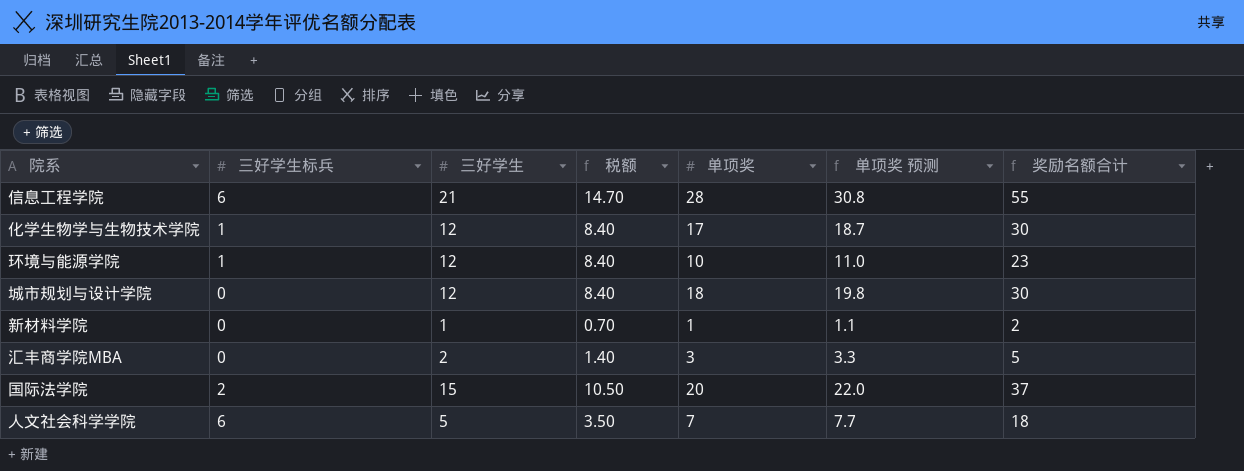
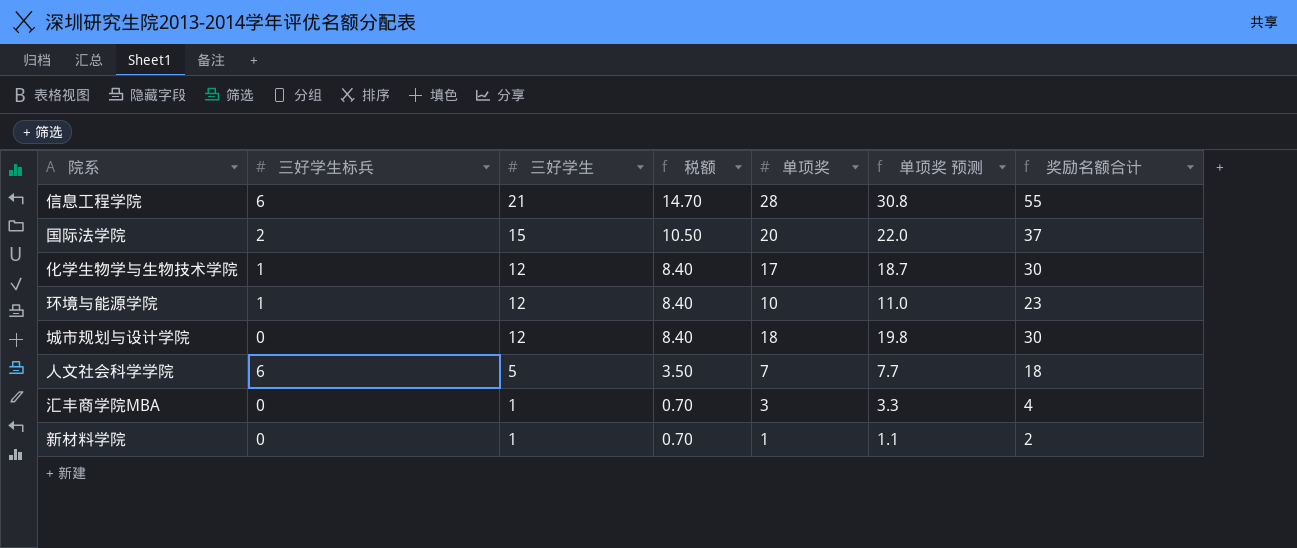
row order: none -> 三好学生 descending
汇丰商学院MBA | 三好学生: 2 -> 1
汇丰商学院MBA | 税额: 1.40 -> 0.70
汇丰商学院MBA | 奖励名额合计: 5 -> 4

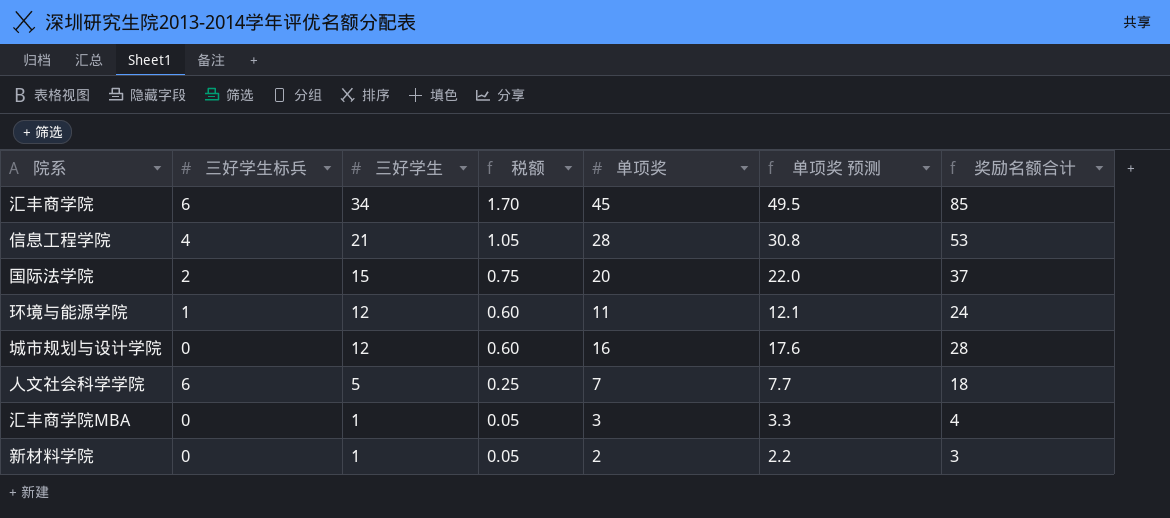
column 税额 | formula: [三好学生] * 0.7 -> [三好学生] * 0.05
row 化学生物学与生物技术学院: 1 | 12 | 8.40 | 17 | 18.7 | 30 -> none
row 汇丰商学院: none -> 6 | 34 | 1.70 | 45 | 49.5 | 85
信息工程学院 | 三好学生标兵: 6 -> 4
信息工程学院 | 奖励名额合计: 55 -> 53
环境与能源学院 | 单项奖: 10 -> 11
环境与能源学院 | 单项奖 预测: 11.0 -> 12.1
环境与能源学院 | 奖励名额合计: 23 -> 24
城市规划与设计学院 | 单项奖: 18 -> 16
城市规划与设计学院 | 单项奖 预测: 19.8 -> 17.6
城市规划与设计学院 | 奖励名额合计: 30 -> 28
新材料学院 | 单项奖: 1 -> 2
新材料学院 | 单项奖 预测: 1.1 -> 2.2
新材料学院 | 奖励名额合计: 2 -> 3

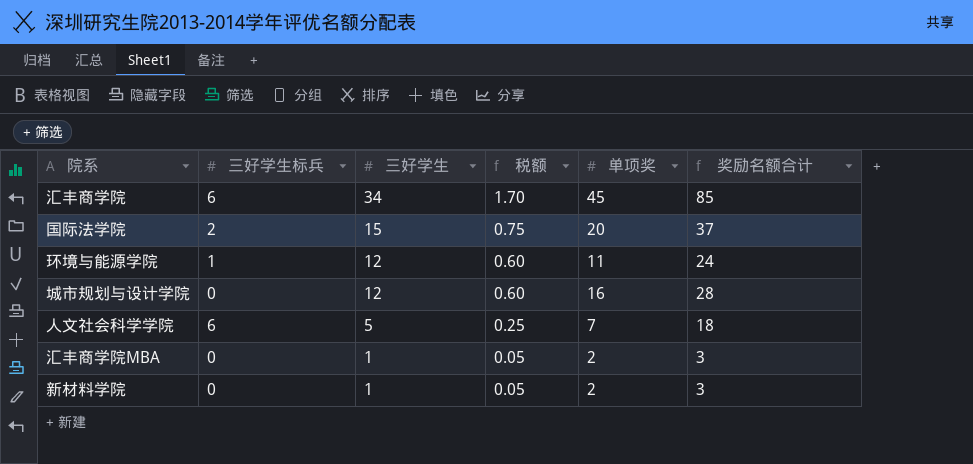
column 单项奖 预测 | formula: [单项奖] * 1.1 -> none
row 信息工程学院: 4 | 21 | 1.05 | 28 | 30.8 | 53 -> none
汇丰商学院MBA | 单项奖: 3 -> 2
汇丰商学院MBA | 奖励名额合计: 4 -> 3

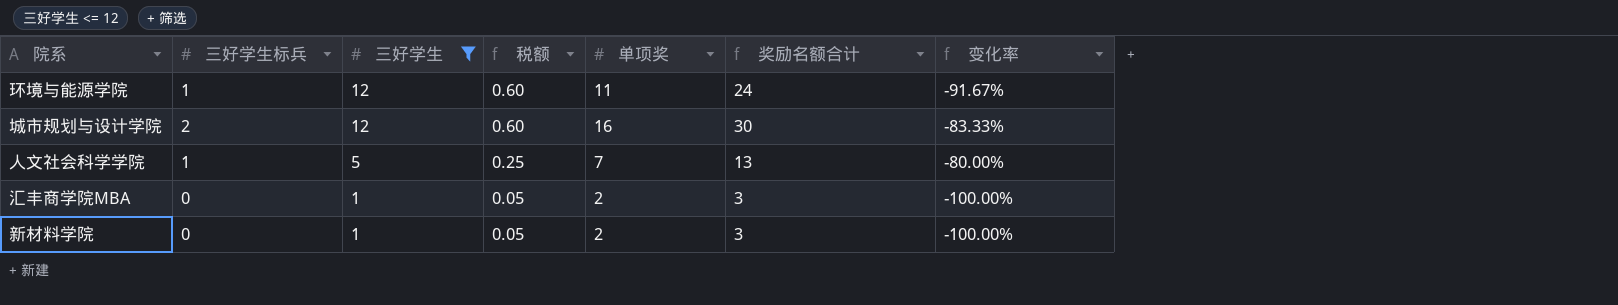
filter: none -> 三好学生 <= 12
column 变化率 | formula: none -> ([三好学生标兵] - [三好学生]) / [三好学生]
城市规划与设计学院 | 三好学生标兵: 0 -> 2
城市规划与设计学院 | 奖励名额合计: 28 -> 30
人文社会科学学院 | 三好学生标兵: 6 -> 1
人文社会科学学院 | 奖励名额合计: 18 -> 13

